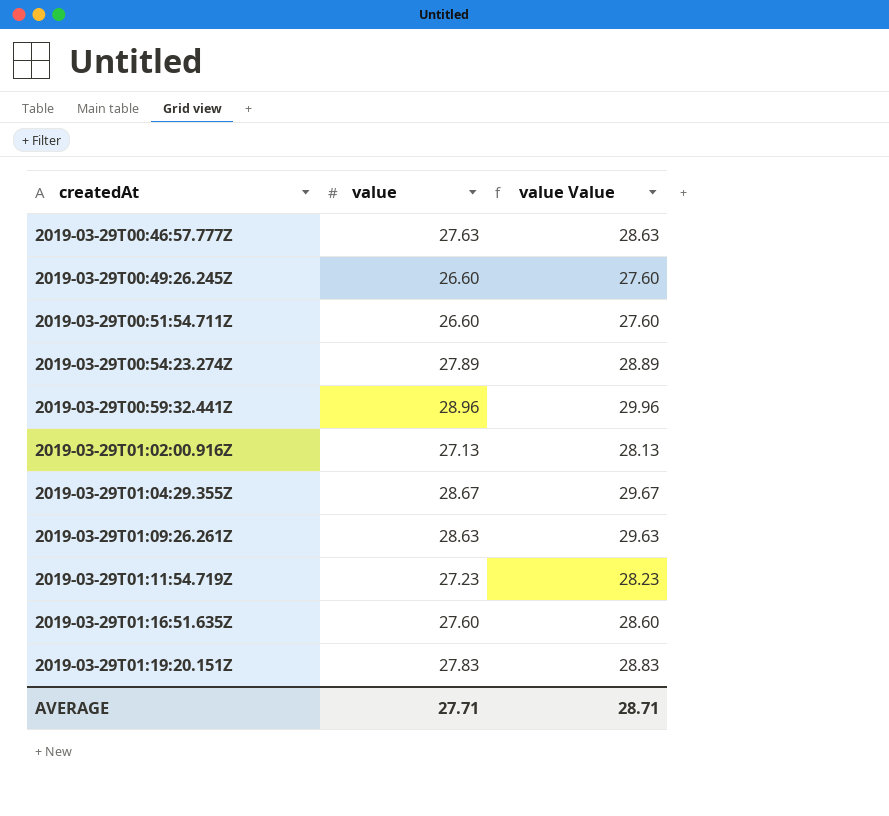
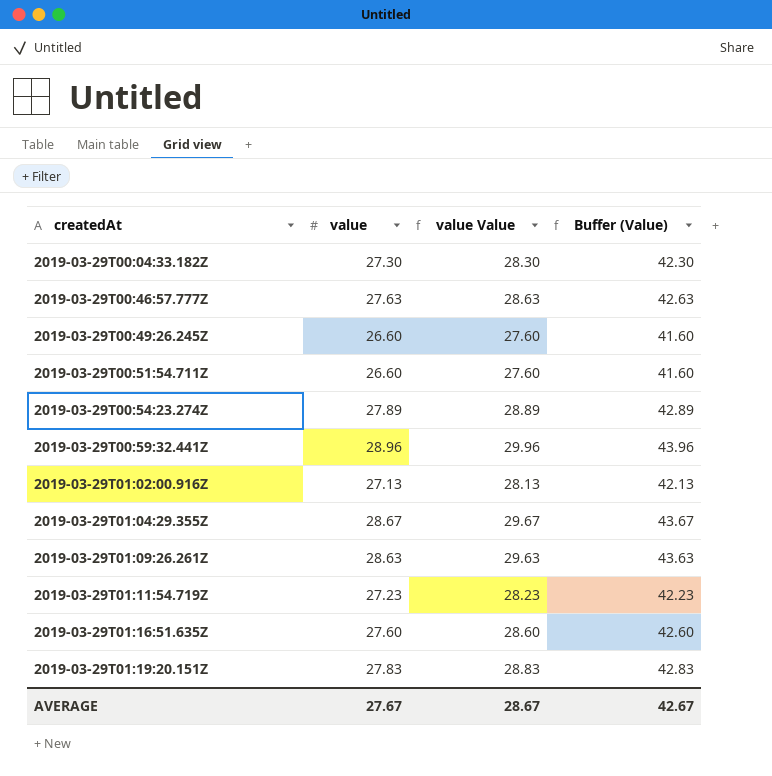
column Buffer (Value) | formula: none -> [value] + 15
row 2019-03-29T00:04:33.182Z: none -> 27.30 | 28.30 | 42.30
AVERAGE | value: 27.71 -> 27.67
AVERAGE | value Value: 28.71 -> 28.67

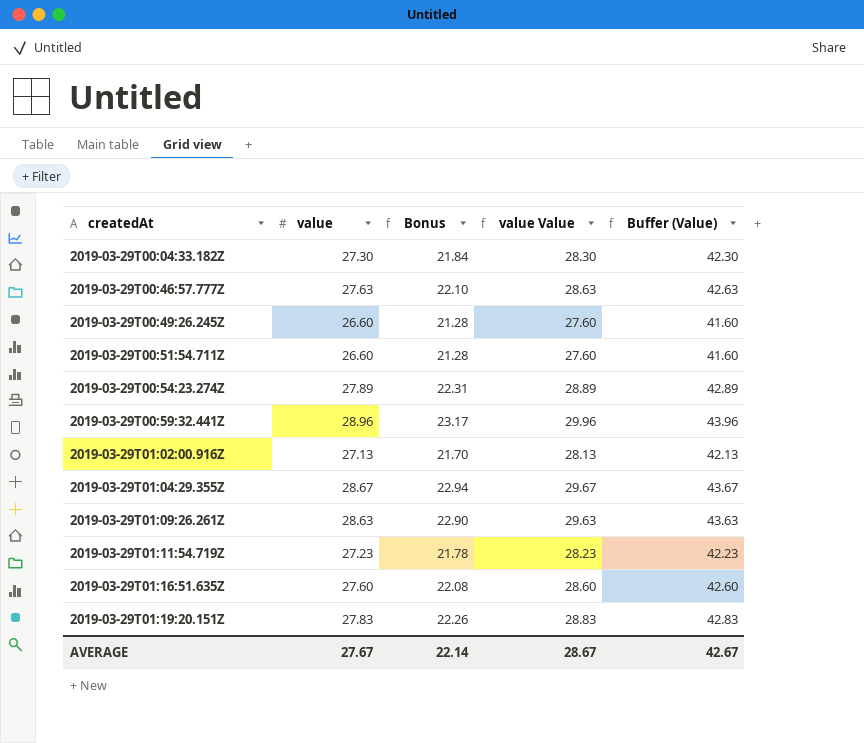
column Bonus | formula: none -> [value] * 0.8

